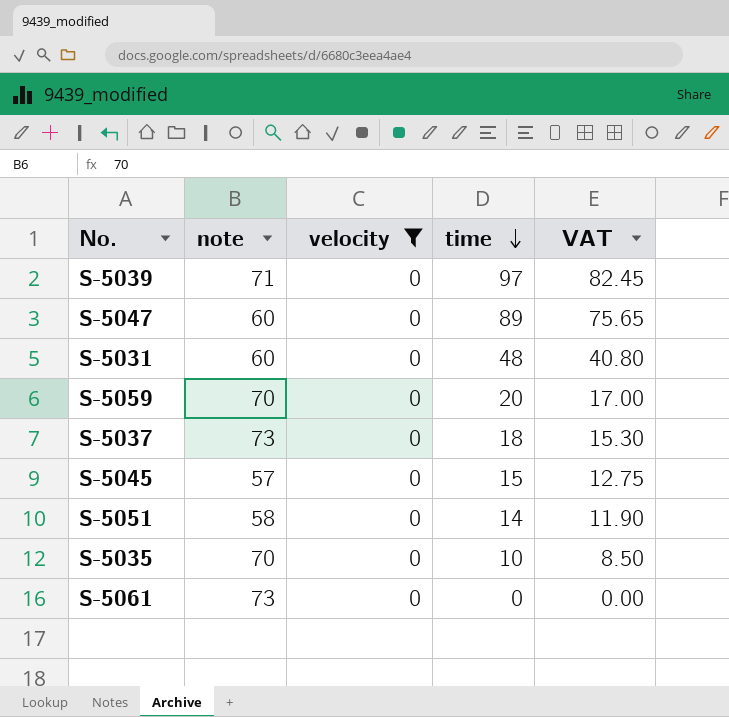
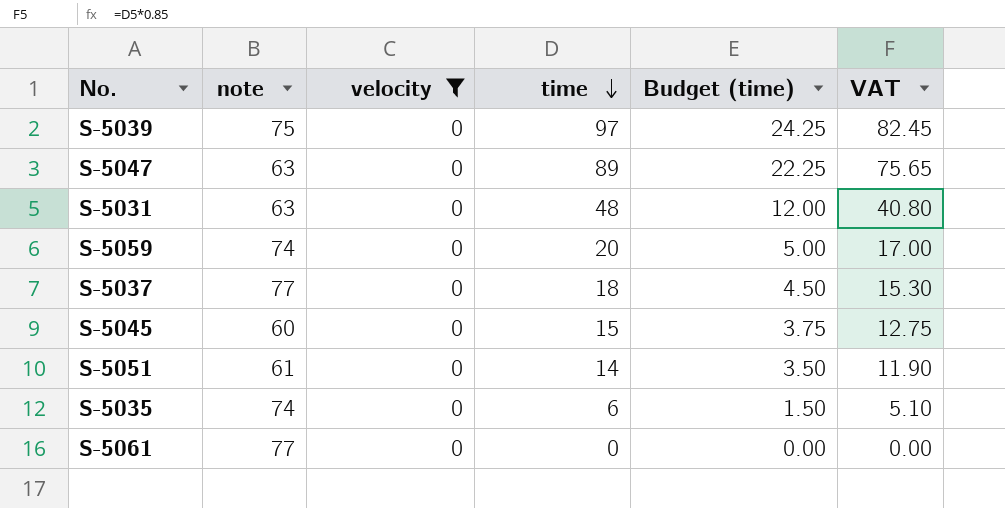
column Budget (time) | formula: none -> [time] * 0.25
S-5039 | note: 71 -> 75
S-5047 | note: 60 -> 63
S-5031 | note: 60 -> 63
S-5059 | note: 70 -> 74
S-5037 | note: 73 -> 77
S-5045 | note: 57 -> 60
S-5051 | note: 58 -> 61
S-5035 | note: 70 -> 74
S-5035 | time: 10 -> 6
S-5035 | VAT: 8.50 -> 5.10
S-5061 | note: 73 -> 77

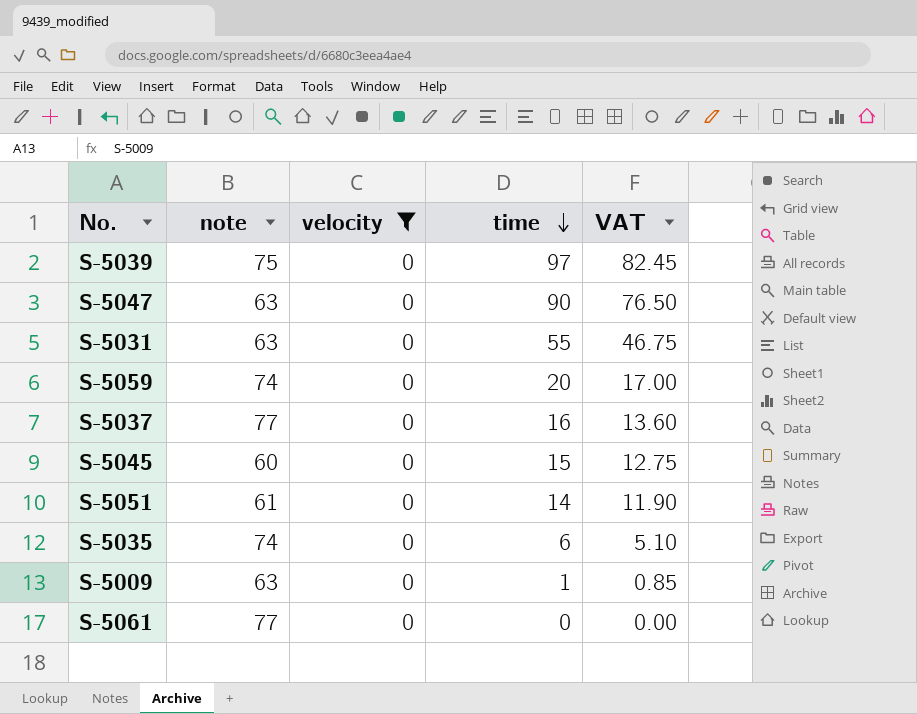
column Budget (time) | formula: [time] * 0.25 -> none
S-5047 | time: 89 -> 90
S-5047 | VAT: 75.65 -> 76.50
S-5031 | time: 48 -> 55
S-5031 | VAT: 40.80 -> 46.75
S-5037 | time: 18 -> 16
S-5037 | VAT: 15.30 -> 13.60
row S-5009: none -> 63 | 0 | 1 | 0.85

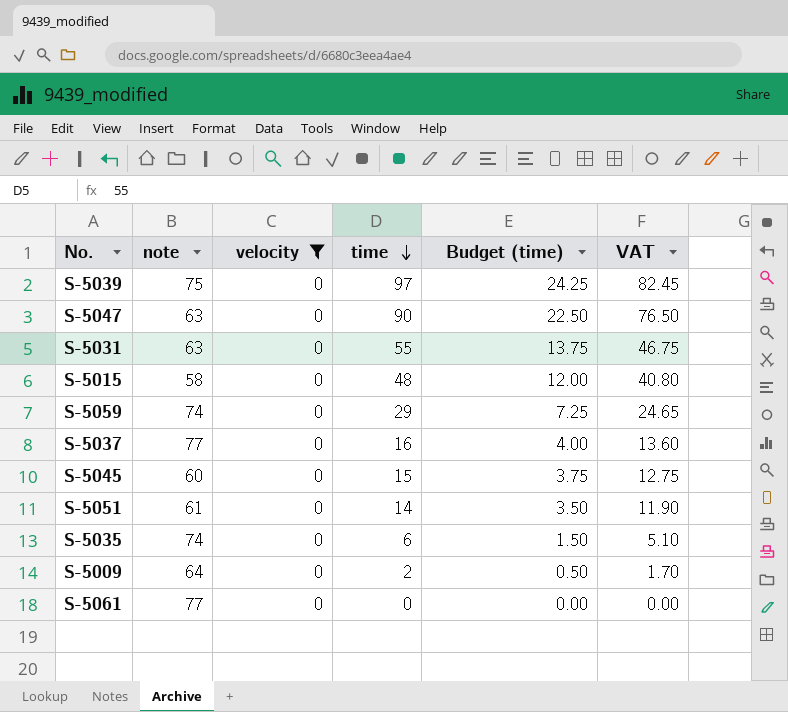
column Budget (time) | formula: none -> [time] * 0.25
row S-5015: none -> 58 | 0 | 48 | 12.00 | 40.80
S-5059 | time: 20 -> 29
S-5059 | VAT: 17.00 -> 24.65
S-5009 | note: 63 -> 64
S-5009 | time: 1 -> 2
S-5009 | VAT: 0.85 -> 1.70

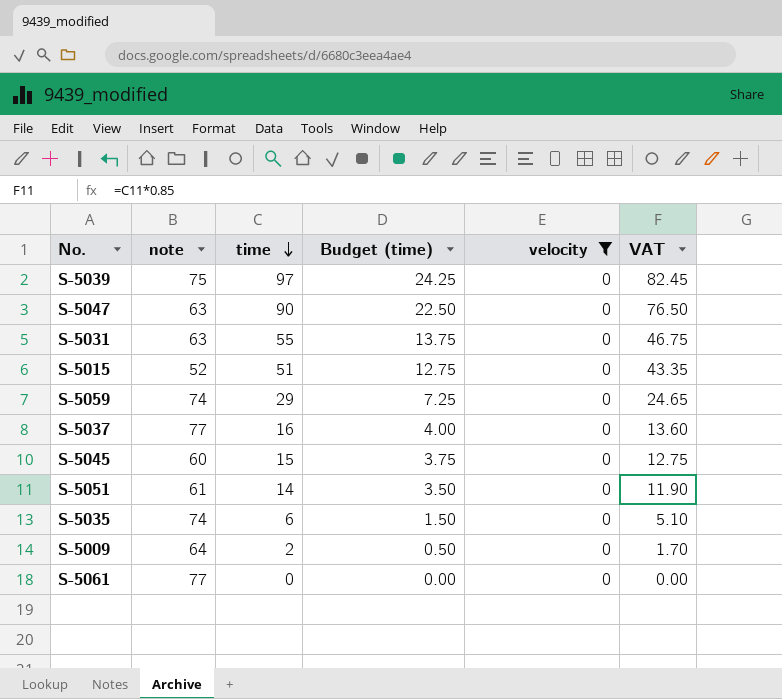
column velocity | position: 3 -> 5
S-5015 | note: 58 -> 52
S-5015 | time: 48 -> 51
S-5015 | Budget (time): 12.00 -> 12.75
S-5015 | VAT: 40.80 -> 43.35

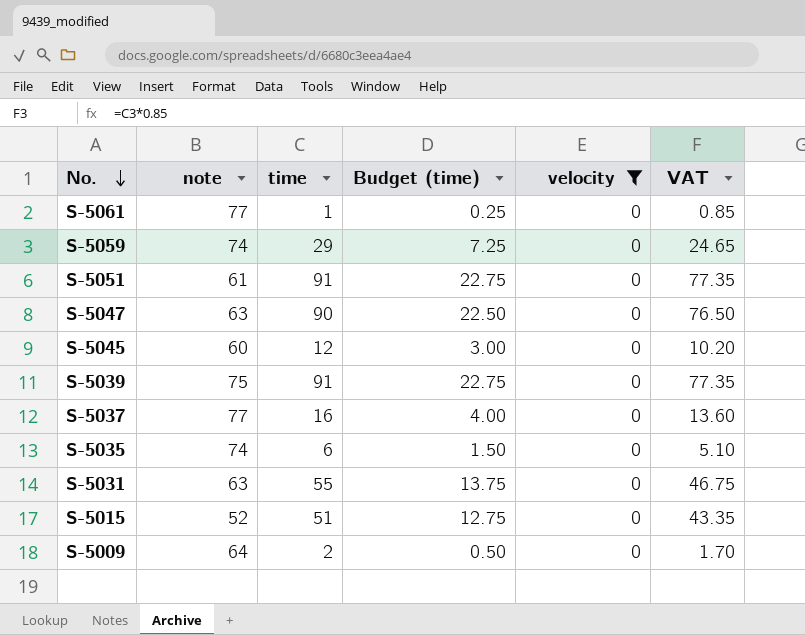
row order: time descending -> No. descending
S-5061 | time: 0 -> 1
S-5061 | Budget (time): 0.00 -> 0.25
S-5061 | VAT: 0.00 -> 0.85
S-5051 | time: 14 -> 91
S-5051 | Budget (time): 3.50 -> 22.75
S-5051 | VAT: 11.90 -> 77.35
S-5045 | time: 15 -> 12
S-5045 | Budget (time): 3.75 -> 3.00
S-5045 | VAT: 12.75 -> 10.20
S-5039 | time: 97 -> 91
S-5039 | Budget (time): 24.25 -> 22.75
S-5039 | VAT: 82.45 -> 77.35

